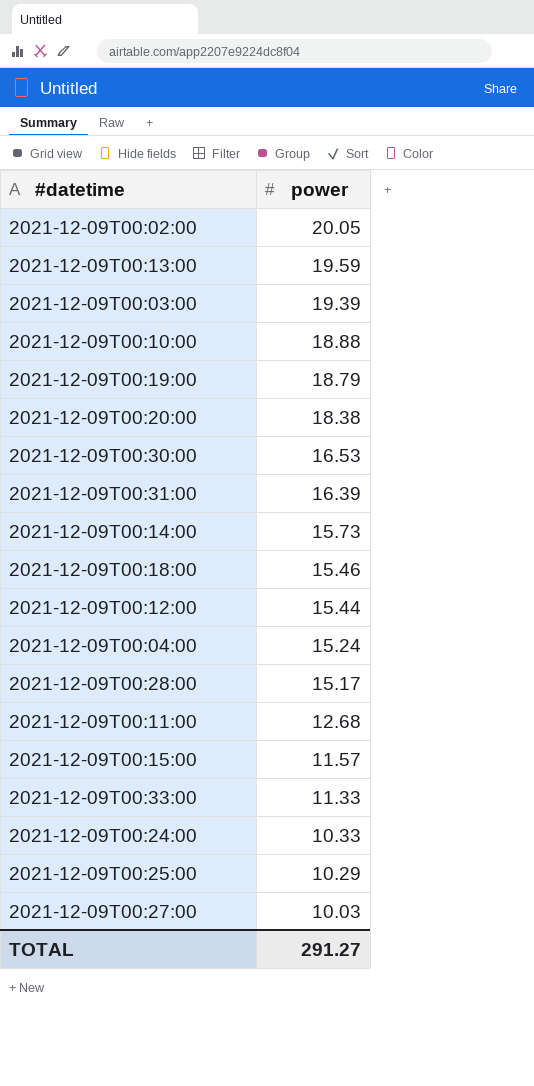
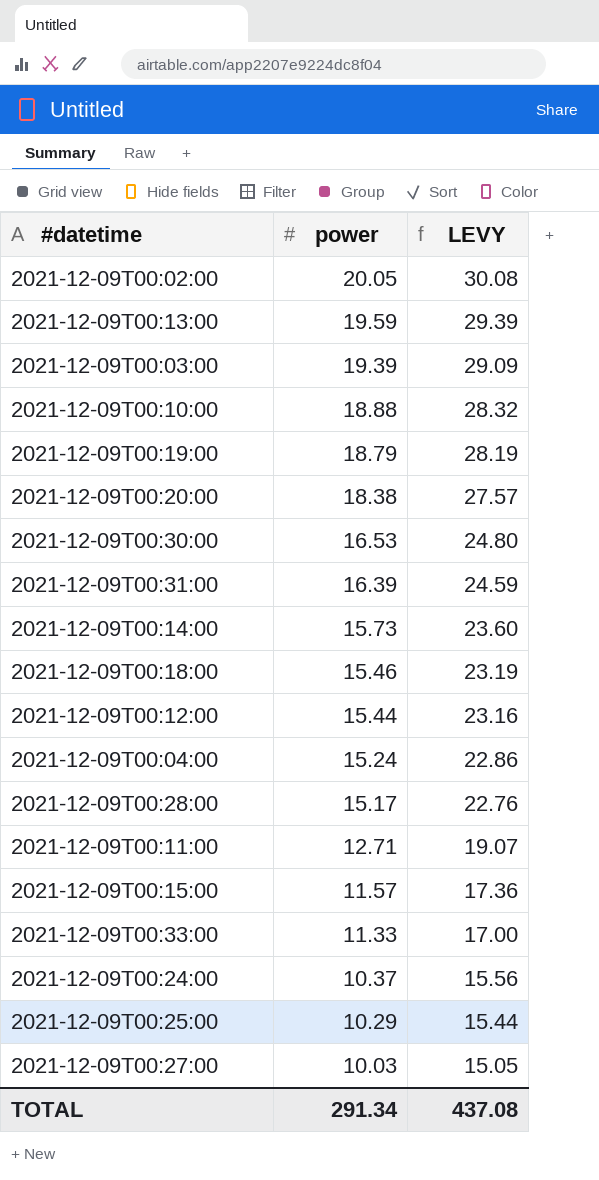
column LEVY | formula: none -> [power] * 1.5
2021-12-09T00:11:00 | power: 12.68 -> 12.71
2021-12-09T00:24:00 | power: 10.33 -> 10.37
TOTAL | power: 291.27 -> 291.34

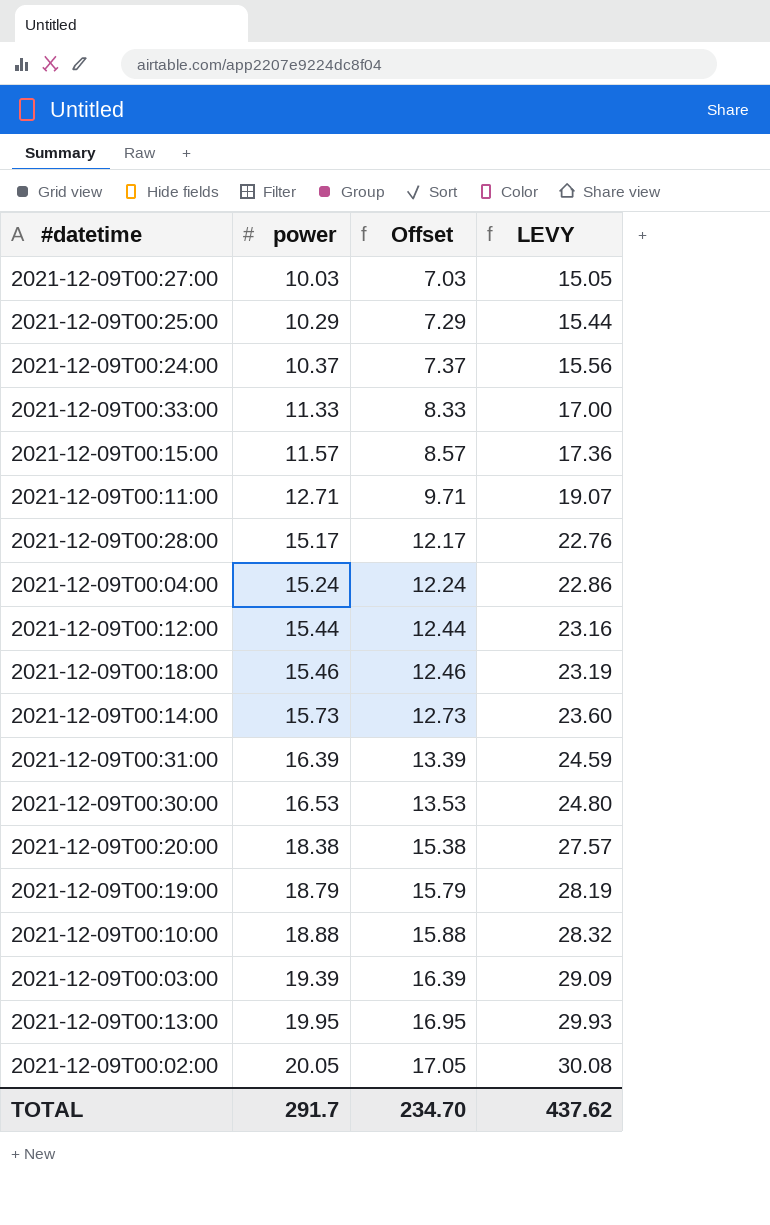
row order: power descending -> power ascending
column Offset | formula: none -> [power] - 3
2021-12-09T00:13:00 | power: 19.59 -> 19.95
2021-12-09T00:13:00 | LEVY: 29.39 -> 29.93
TOTAL | power: 291.34 -> 291.7
TOTAL | LEVY: 437.08 -> 437.62

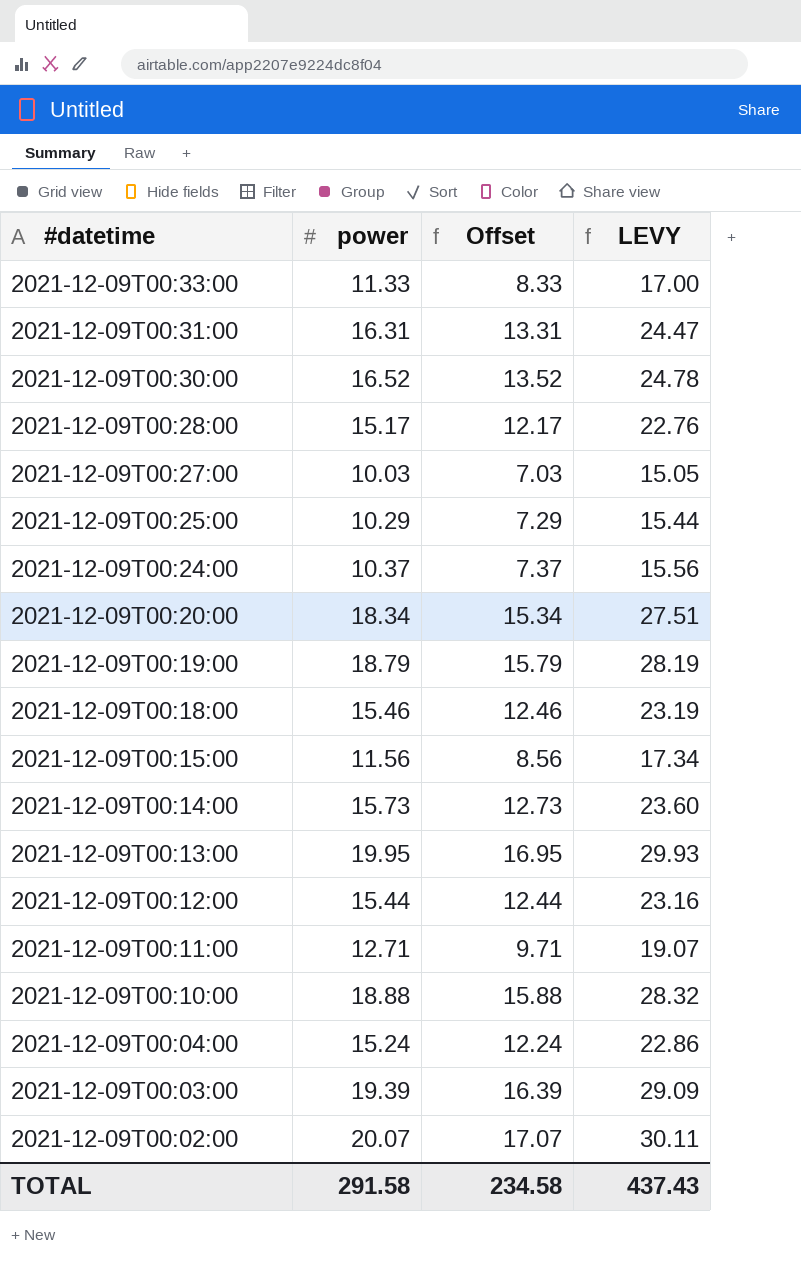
row order: power ascending -> #datetime descending
2021-12-09T00:31:00 | power: 16.39 -> 16.31
2021-12-09T00:31:00 | Offset: 13.39 -> 13.31
2021-12-09T00:31:00 | LEVY: 24.59 -> 24.47
2021-12-09T00:30:00 | power: 16.53 -> 16.52
2021-12-09T00:30:00 | Offset: 13.53 -> 13.52
2021-12-09T00:30:00 | LEVY: 24.80 -> 24.78
2021-12-09T00:20:00 | power: 18.38 -> 18.34
2021-12-09T00:20:00 | Offset: 15.38 -> 15.34
2021-12-09T00:20:00 | LEVY: 27.57 -> 27.51
2021-12-09T00:15:00 | power: 11.57 -> 11.56
2021-12-09T00:15:00 | Offset: 8.57 -> 8.56
2021-12-09T00:15:00 | LEVY: 17.36 -> 17.34
2021-12-09T00:02:00 | power: 20.05 -> 20.07
2021-12-09T00:02:00 | Offset: 17.05 -> 17.07
2021-12-09T00:02:00 | LEVY: 30.08 -> 30.11
TOTAL | power: 291.7 -> 291.58
TOTAL | Offset: 234.70 -> 234.58
TOTAL | LEVY: 437.62 -> 437.43

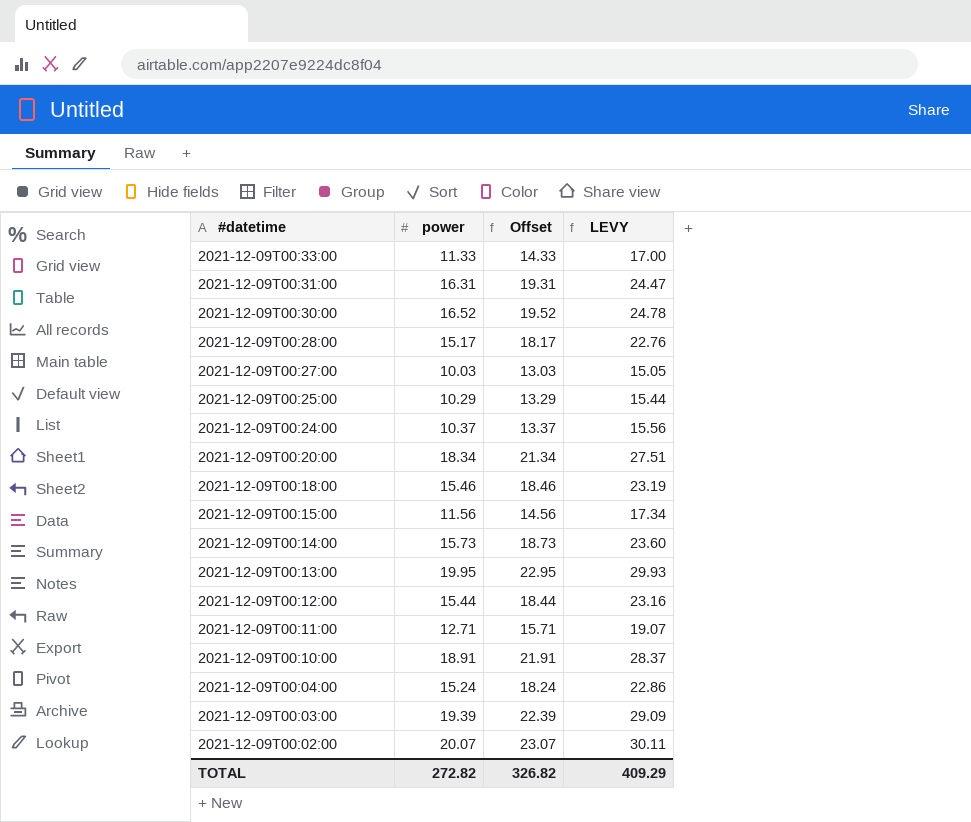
column Offset | formula: [power] - 3 -> [power] + 3
row 2021-12-09T00:19:00: 18.79 | 15.79 | 28.19 -> none
2021-12-09T00:10:00 | power: 18.88 -> 18.91
2021-12-09T00:10:00 | LEVY: 28.32 -> 28.37
TOTAL | power: 291.58 -> 272.82
TOTAL | Offset: 234.58 -> 326.82
TOTAL | LEVY: 437.43 -> 409.29

